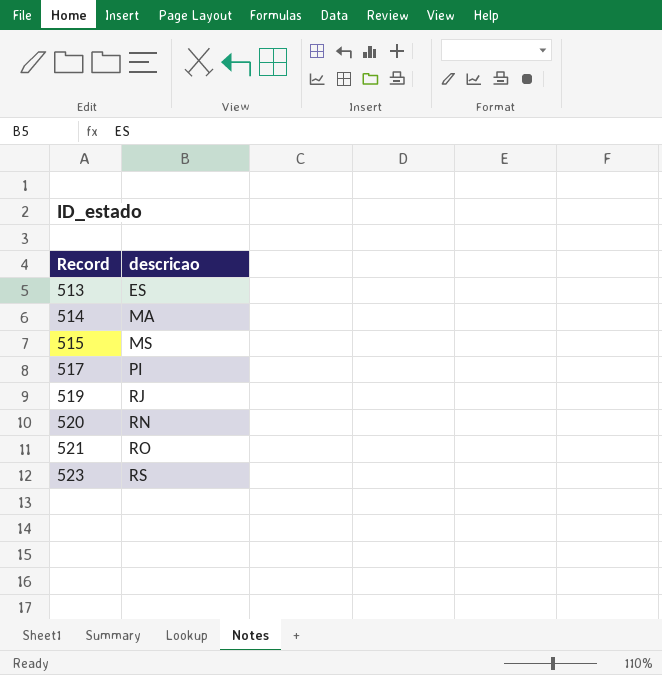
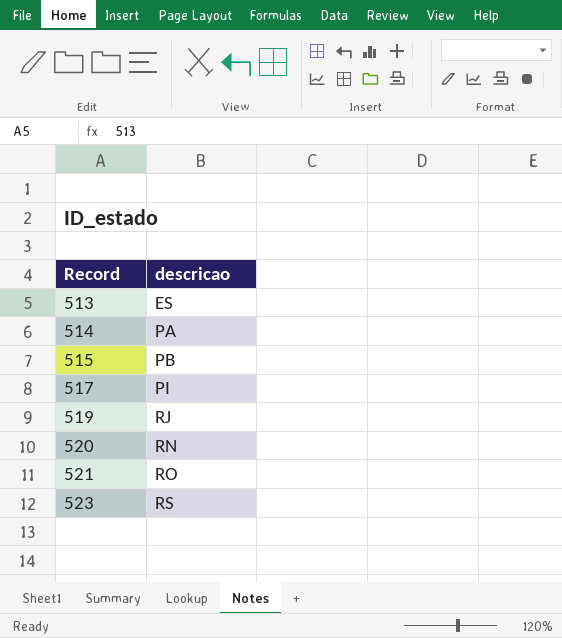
514 | descricao: MA -> PA
515 | descricao: MS -> PB

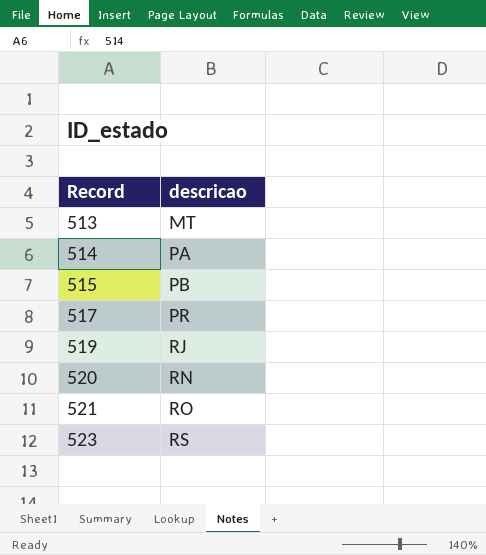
513 | descricao: ES -> MT
517 | descricao: PI -> PR

